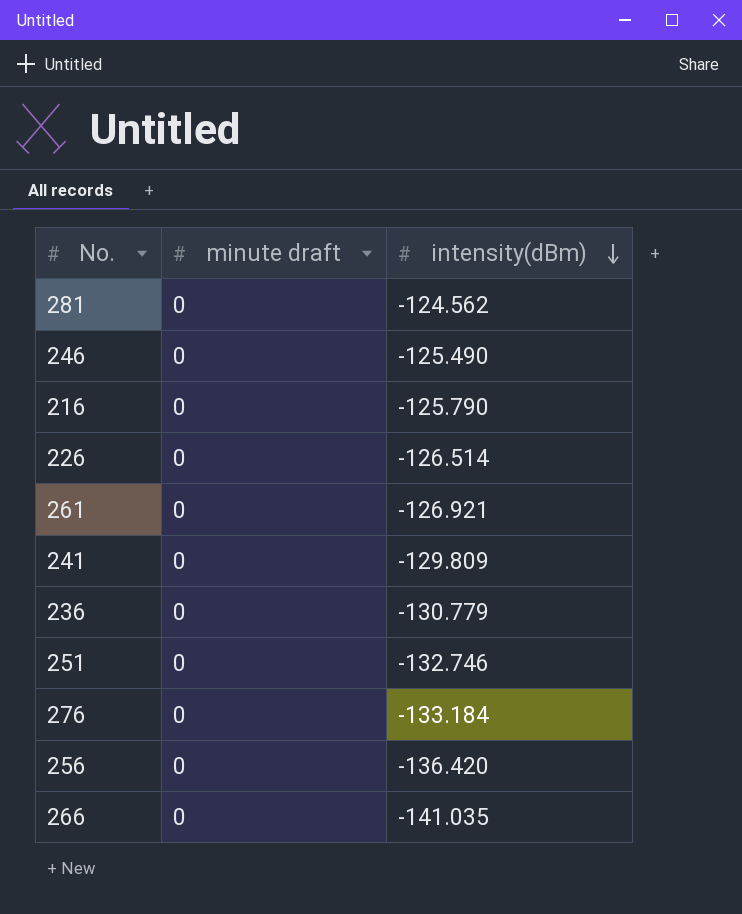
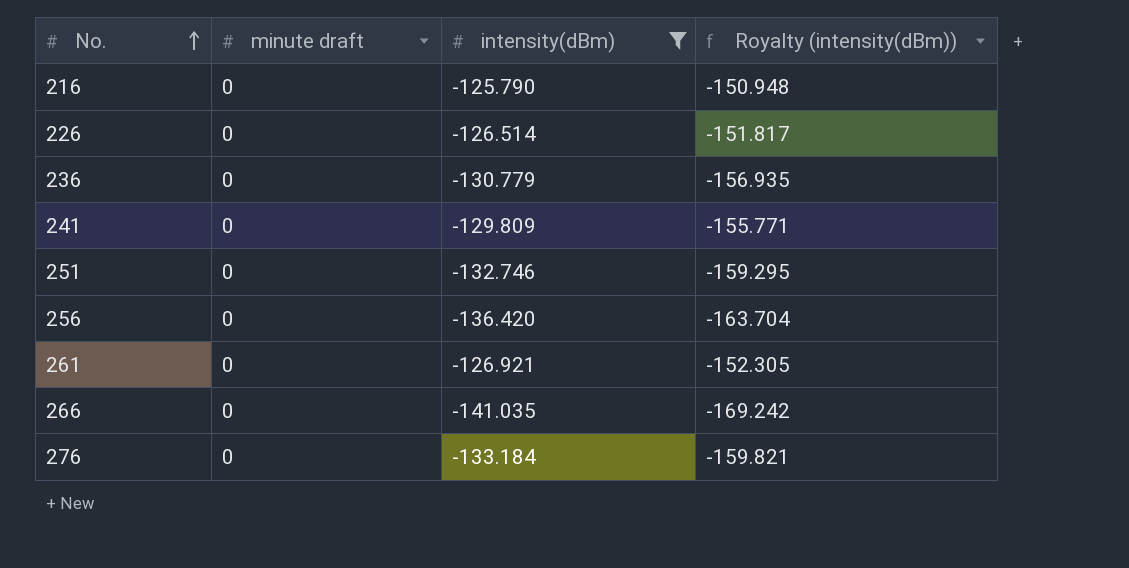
filter: none -> intensity(dBm) <= -125.790
row order: intensity(dBm) descending -> No. ascending
column Royalty (intensity(dBm)) | formula: none -> [intensity(dBm)] * 1.2

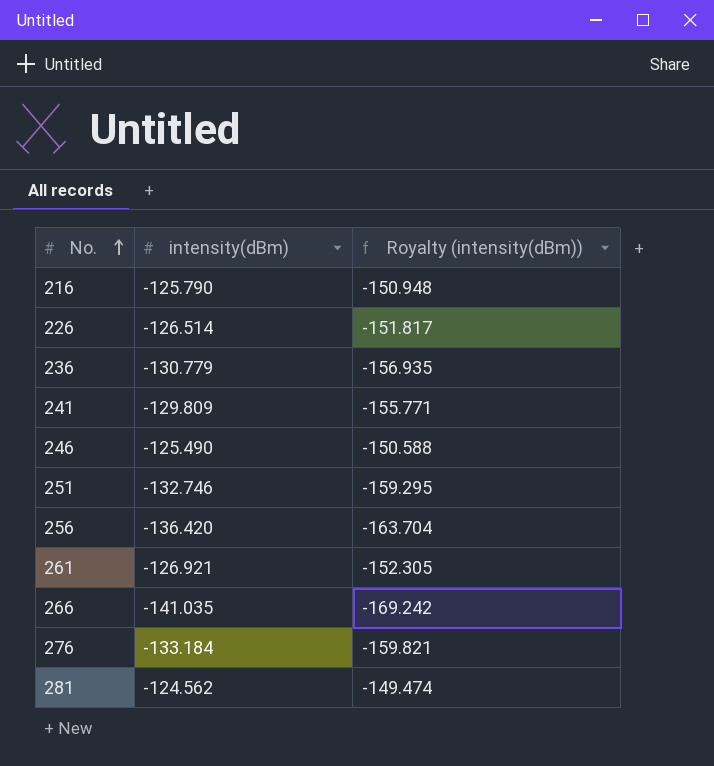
filter: intensity(dBm) <= -125.790 -> none
column minute draft | position: 2 -> none

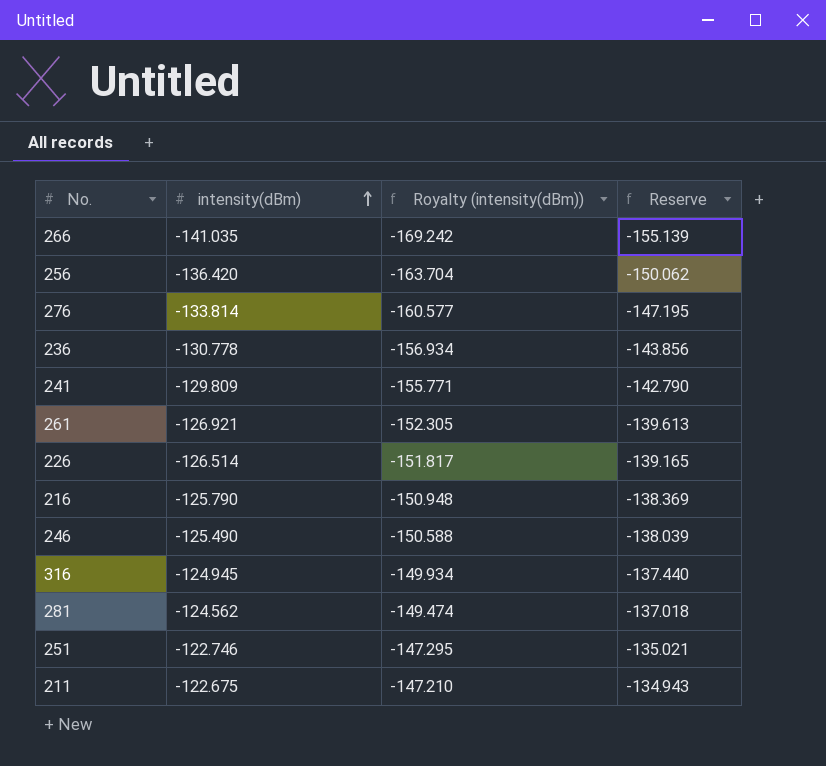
row order: No. ascending -> intensity(dBm) ascending
column Reserve | formula: none -> [intensity(dBm)] * 1.1
276 | intensity(dBm): -133.184 -> -133.814
276 | Royalty (intensity(dBm)): -159.821 -> -160.577
236 | intensity(dBm): -130.779 -> -130.778
236 | Royalty (intensity(dBm)): -156.935 -> -156.934
row 316: none -> -124.945 | -149.934 | -137.440
251 | intensity(dBm): -132.746 -> -122.746
251 | Royalty (intensity(dBm)): -159.295 -> -147.295
row 211: none -> -122.675 | -147.210 | -134.943

